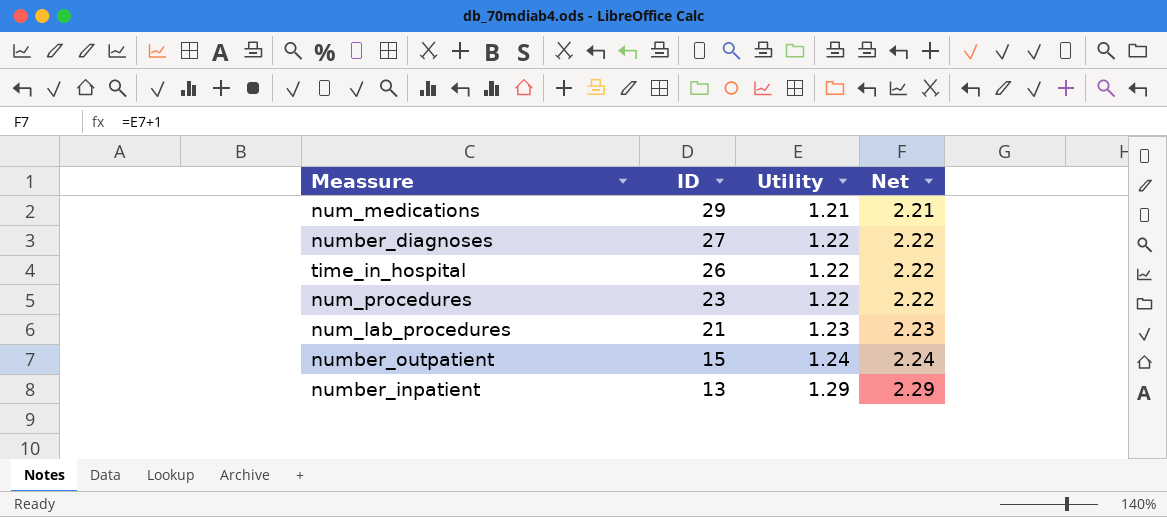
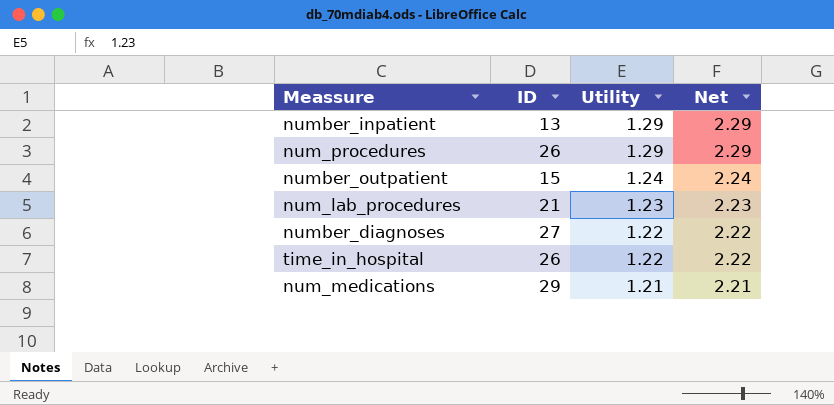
row order: ID descending -> Utility descending
num_procedures | ID: 23 -> 26
num_procedures | Utility: 1.22 -> 1.29
num_procedures | Net: 2.22 -> 2.29

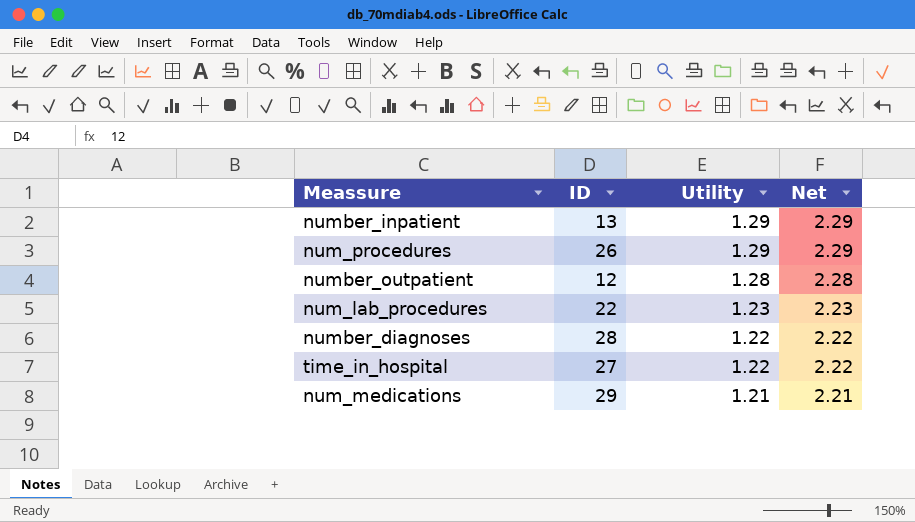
number_outpatient | ID: 15 -> 12
number_outpatient | Utility: 1.24 -> 1.28
number_outpatient | Net: 2.24 -> 2.28
num_lab_procedures | ID: 21 -> 22
number_diagnoses | ID: 27 -> 28
time_in_hospital | ID: 26 -> 27

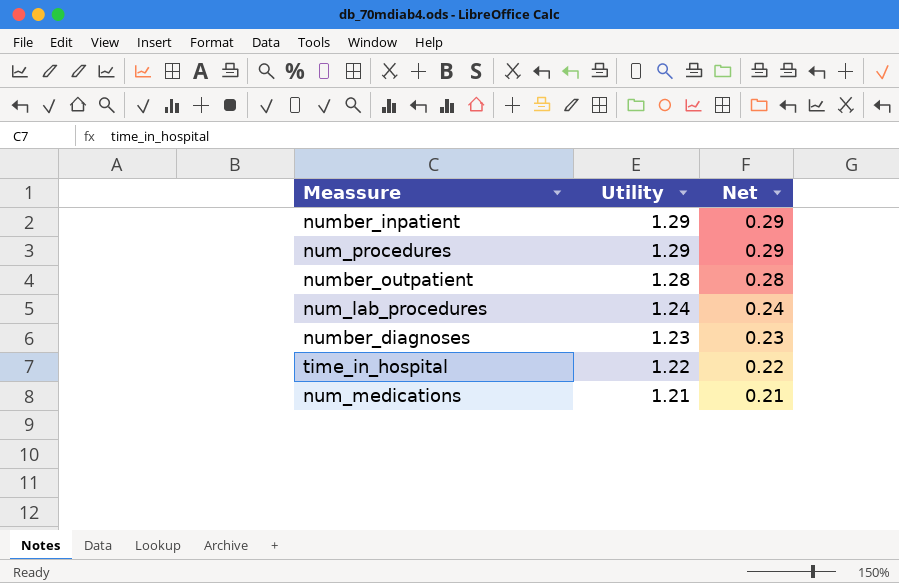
column ID | position: 2 -> none
column Net | formula: [Utility] + 1 -> [Utility] - 1
num_lab_procedures | Utility: 1.23 -> 1.24
number_diagnoses | Utility: 1.22 -> 1.23

